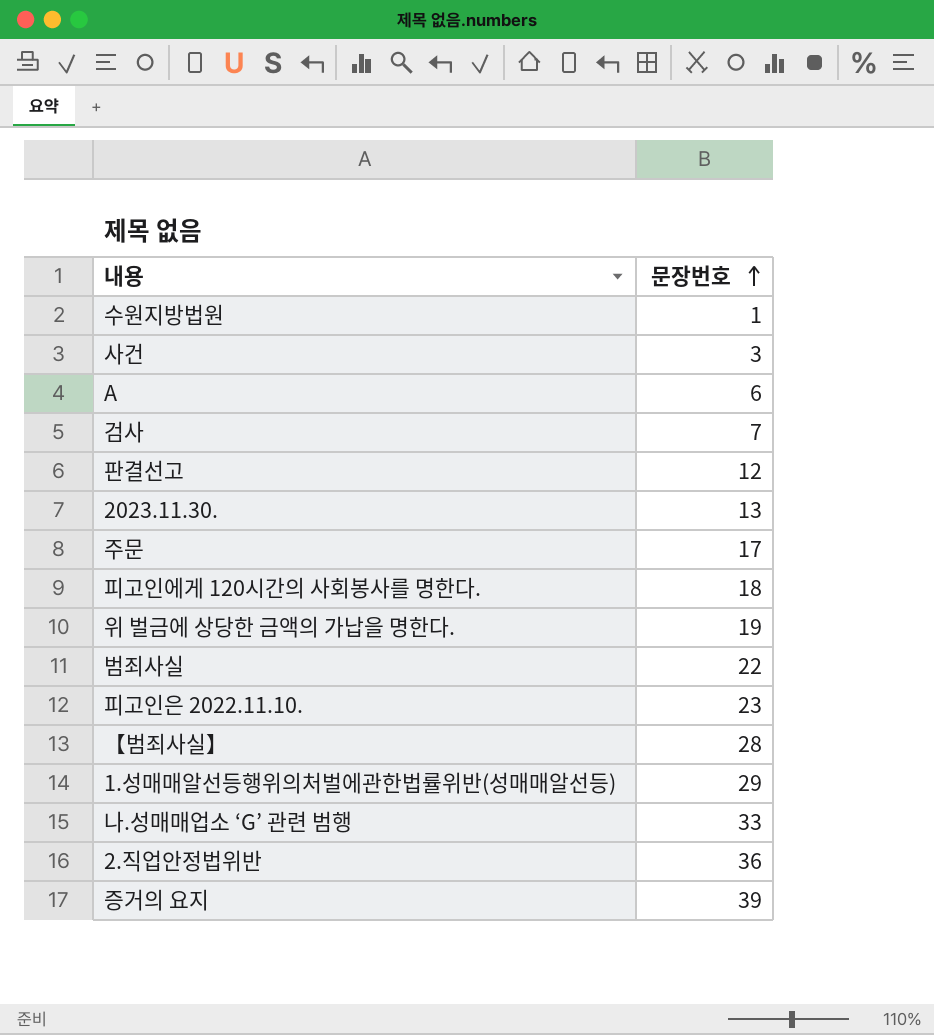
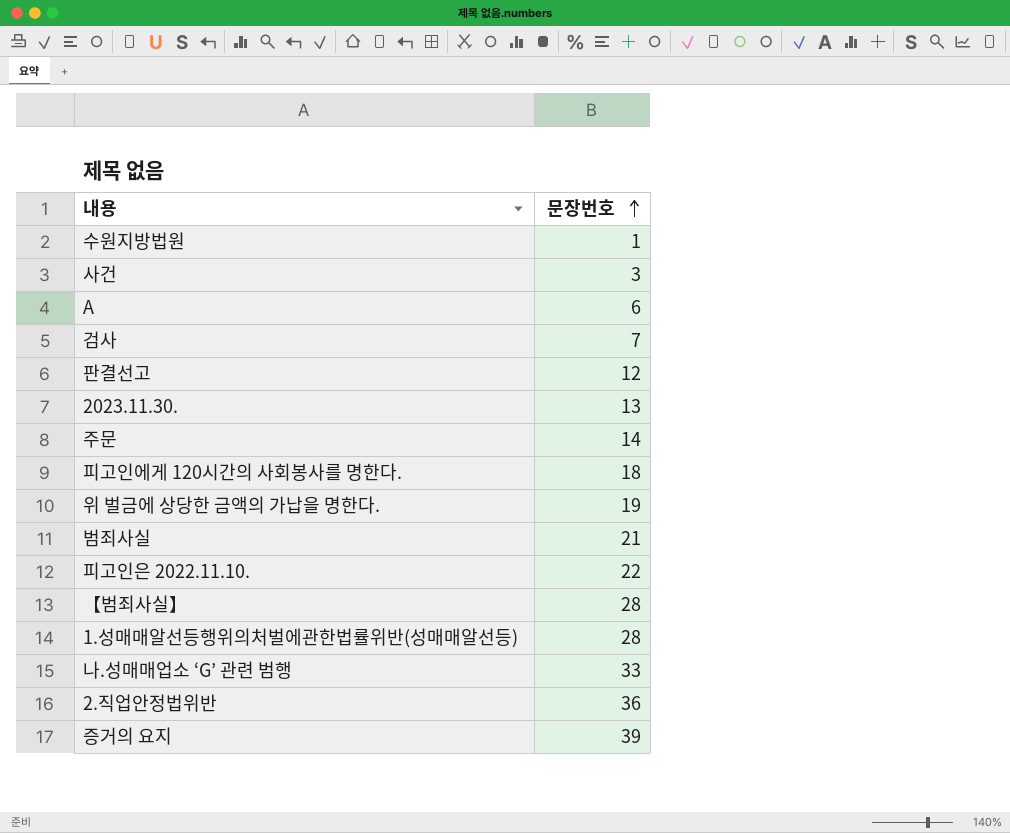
주문 | 문장번호: 17 -> 14
범죄사실 | 문장번호: 22 -> 21
피고인은 2022.11.10. | 문장번호: 23 -> 22
1.성매매알선등행위의처벌에관한법률위반(성매매알선등) | 문장번호: 29 -> 28

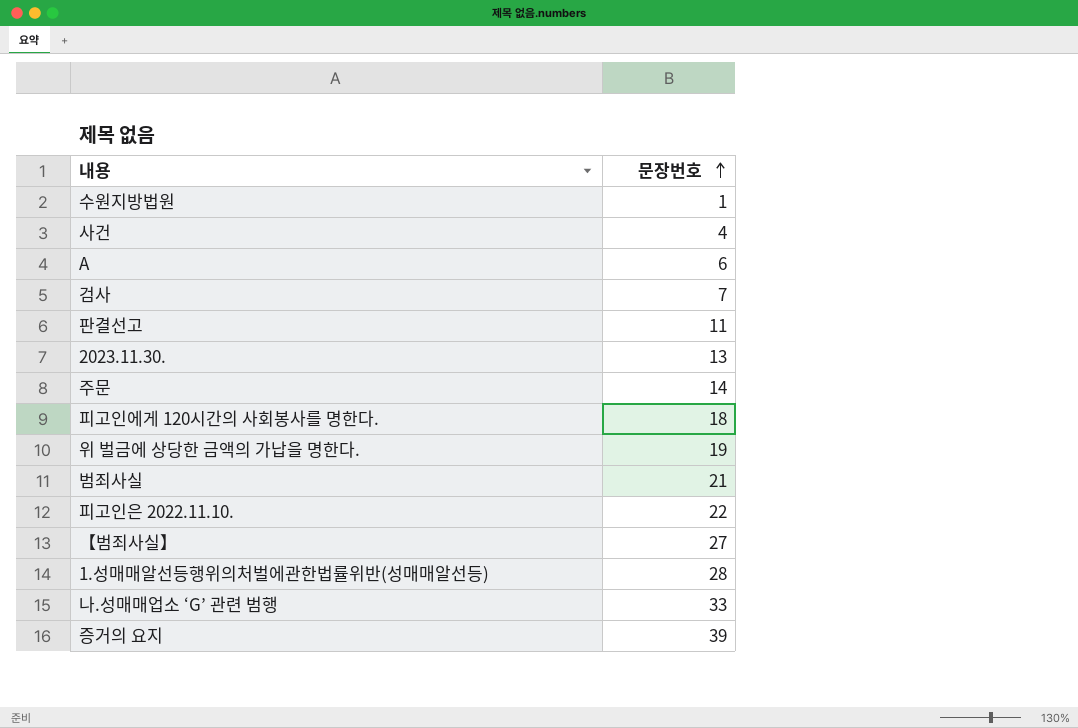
row 2.직업안정법위반: 36 -> none
사건 | 문장번호: 3 -> 4
판결선고 | 문장번호: 12 -> 11
【범죄사실】 | 문장번호: 28 -> 27

